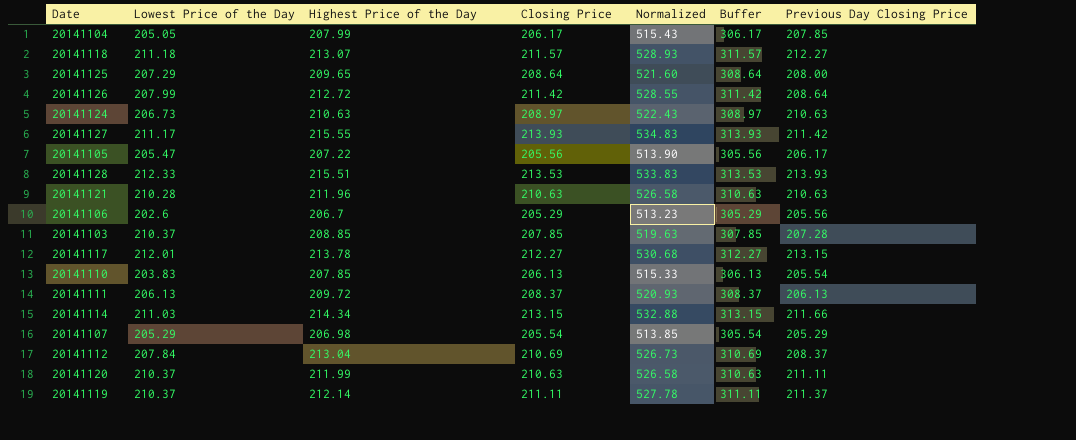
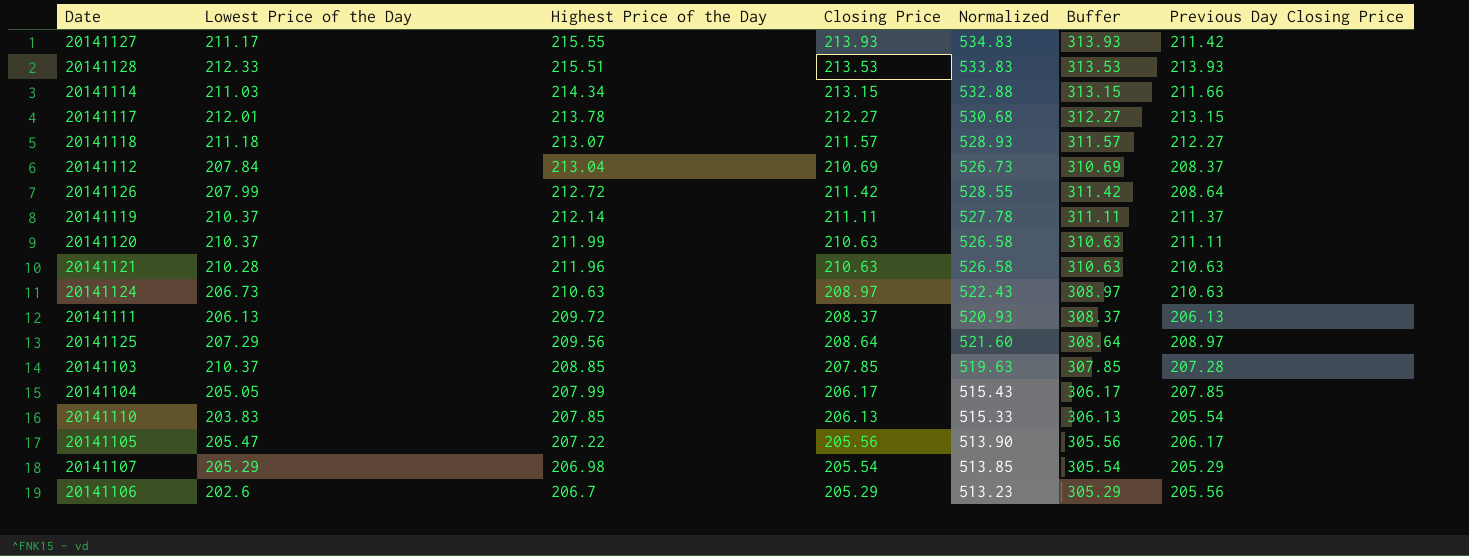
row order: none -> Highest Price of the Day descending
20141125 | Highest Price of the Day: 209.65 -> 209.56
20141125 | Previous Day Closing Price: 208.00 -> 208.97

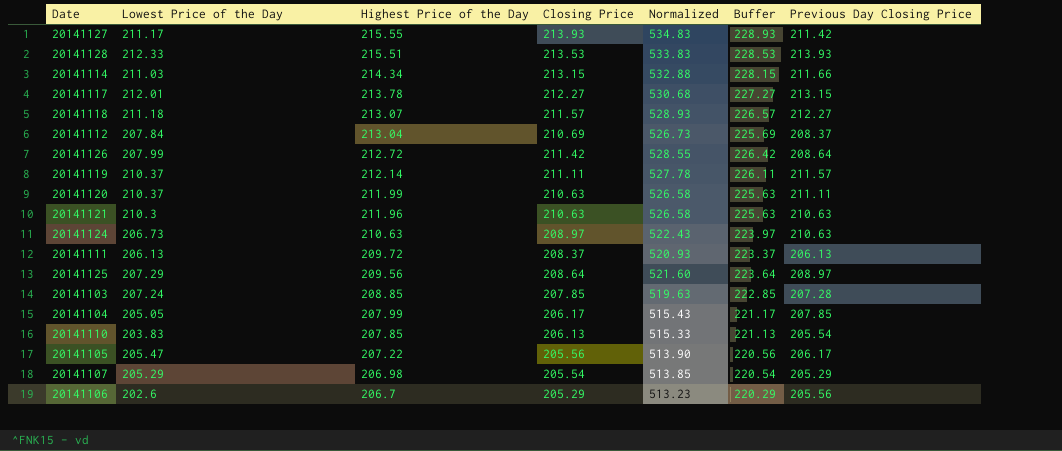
column Buffer | formula: [Closing Price] + 100 -> [Closing Price] + 15
20141119 | Previous Day Closing Price: 211.37 -> 211.57
20141121 | Lowest Price of the Day: 210.28 -> 210.3
20141103 | Lowest Price of the Day: 210.37 -> 207.24

